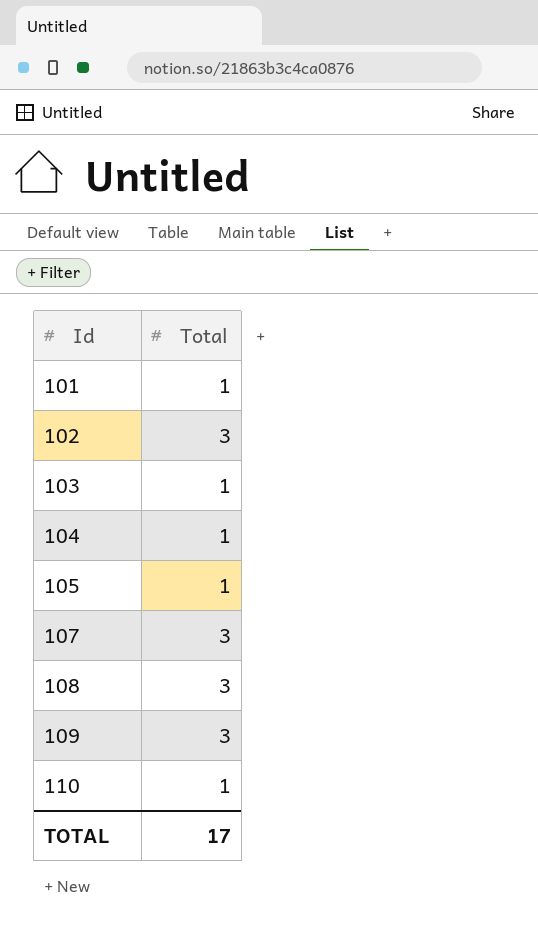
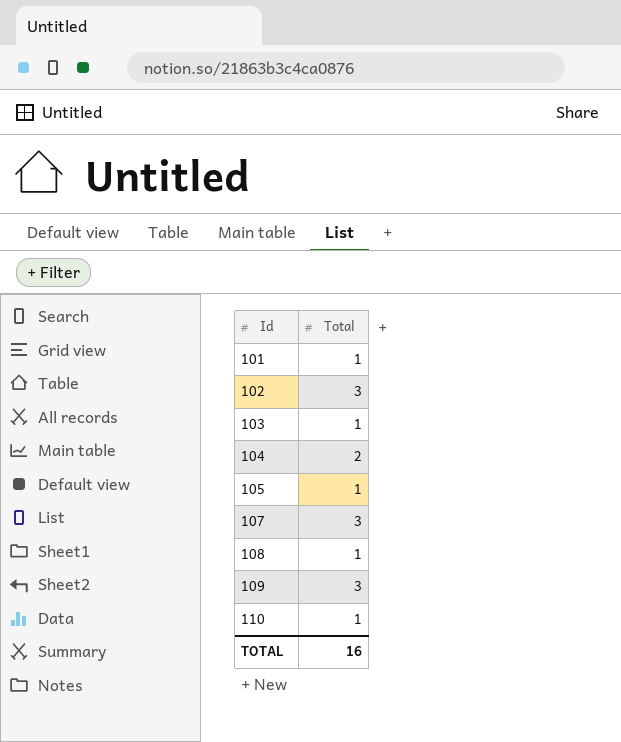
104 | Total: 1 -> 2
108 | Total: 3 -> 1
TOTAL | Total: 17 -> 16

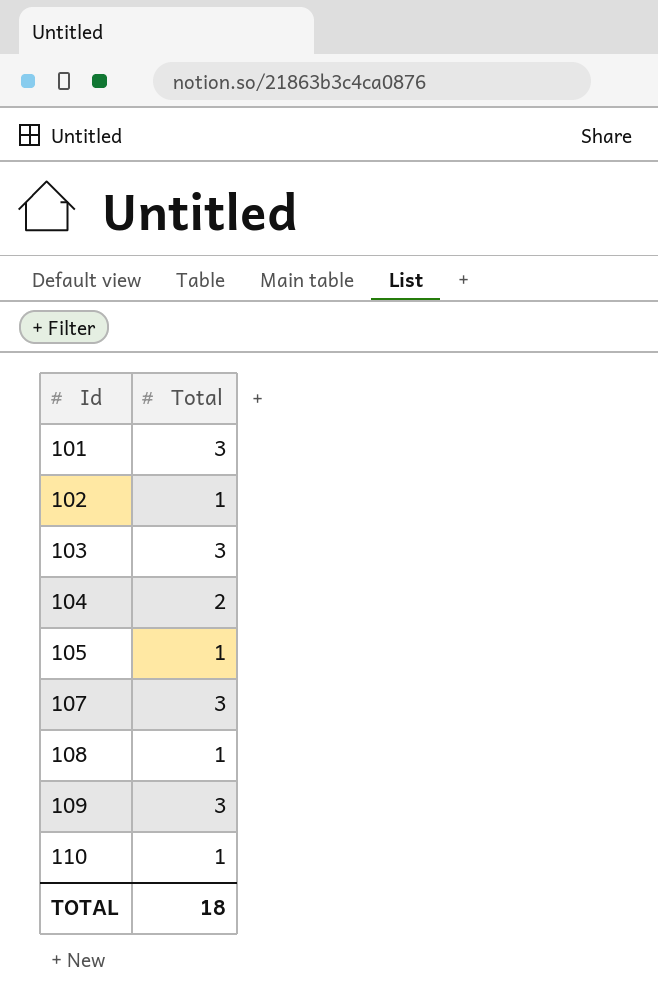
101 | Total: 1 -> 3
102 | Total: 3 -> 1
103 | Total: 1 -> 3
TOTAL | Total: 16 -> 18

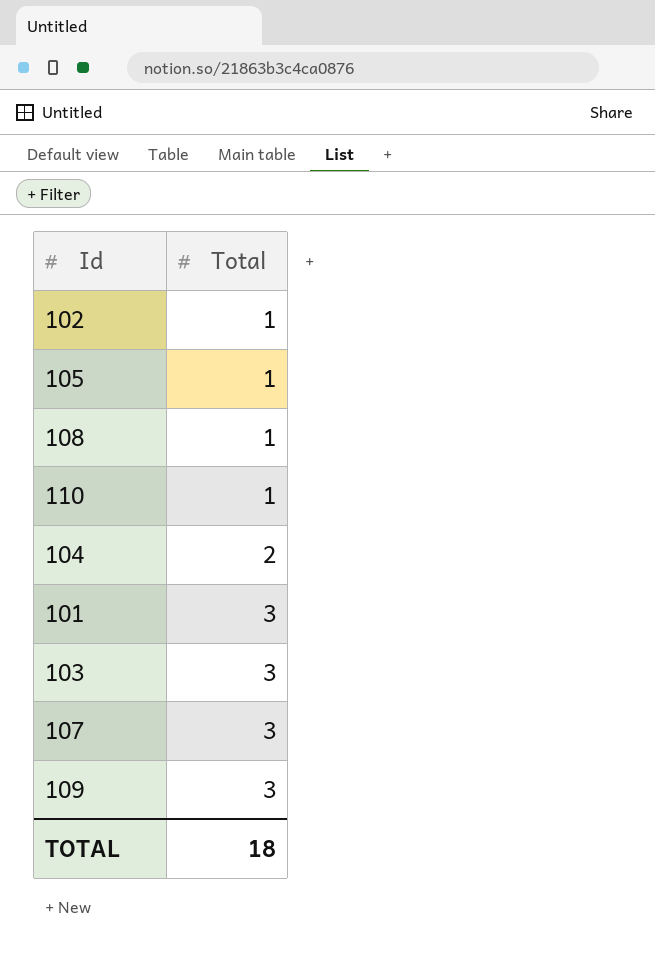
row order: Id ascending -> Total ascending

